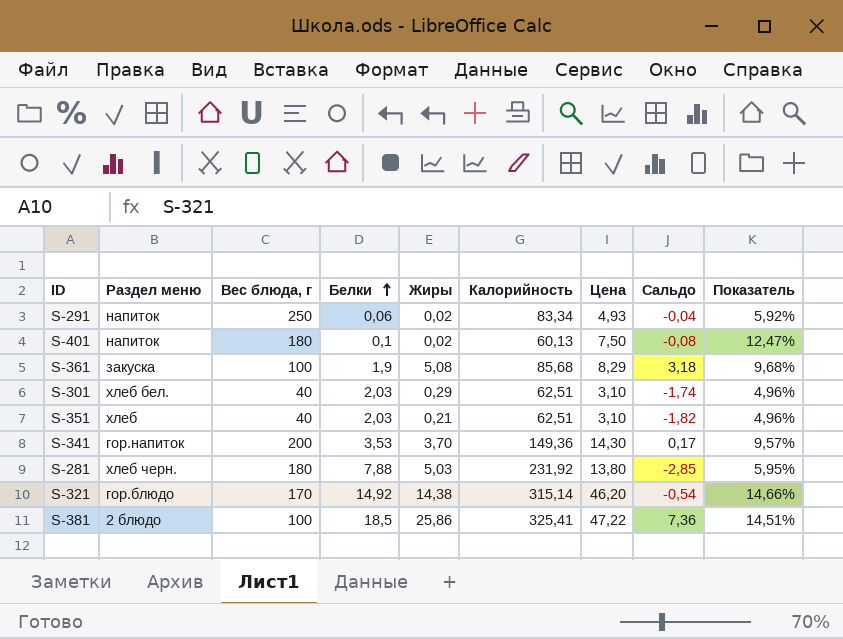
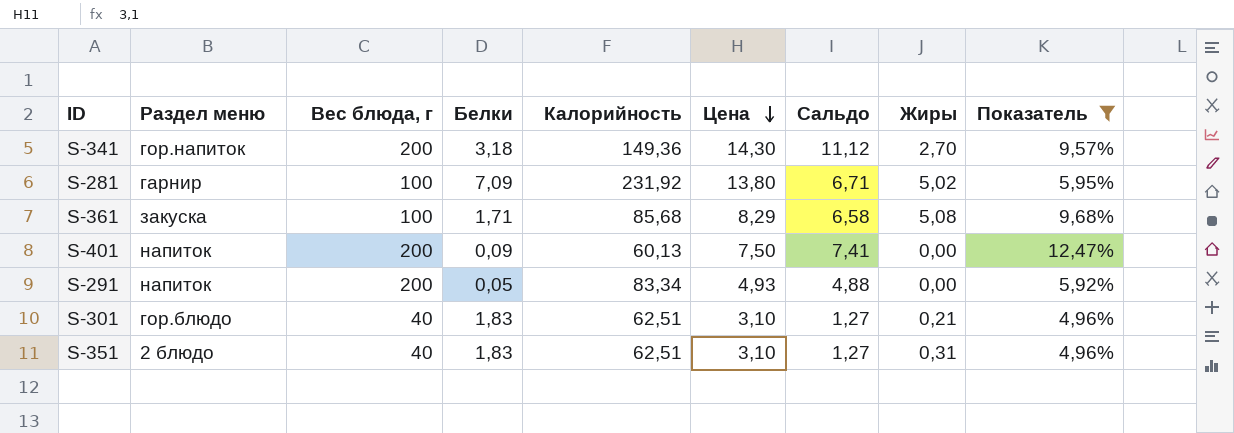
filter: none -> Показатель <= 12,47%
row order: Белки ascending -> Цена descending
column Сальдо | formula: [Жиры] - [Белки] -> [Цена] - [Белки]
column Жиры | position: 5 -> 8
S-341 | Белки: 3,53 -> 3,18
S-341 | Жиры: 3,70 -> 2,70
S-281 | Раздел меню: хлеб черн. -> гарнир
S-281 | Вес блюда, г: 180 -> 100
S-281 | Белки: 7,88 -> 7,09
S-281 | Жиры: 5,03 -> 5,02
S-361 | Белки: 1,9 -> 1,71
S-401 | Вес блюда, г: 180 -> 200
S-401 | Белки: 0,1 -> 0,09
S-401 | Жиры: 0,02 -> 0,00
S-291 | Вес блюда, г: 250 -> 200
S-291 | Белки: 0,06 -> 0,05
S-291 | Жиры: 0,02 -> 0,00
S-301 | Раздел меню: хлеб бел. -> гор.блюдо
S-301 | Белки: 2,03 -> 1,83
S-301 | Жиры: 0,29 -> 0,21
S-351 | Раздел меню: хлеб -> 2 блюдо
S-351 | Белки: 2,03 -> 1,83
S-351 | Жиры: 0,21 -> 0,31

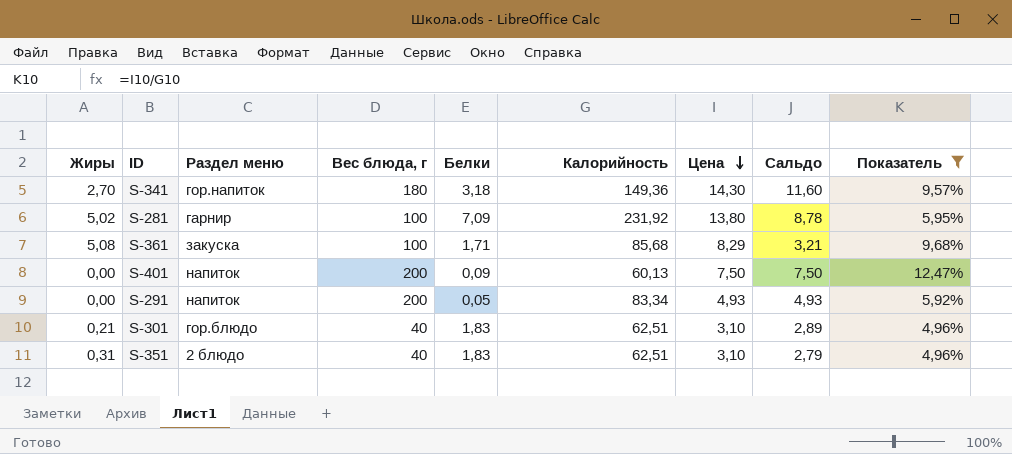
column Жиры | position: 8 -> 1
column Сальдо | formula: [Цена] - [Белки] -> [Цена] - [Жиры]
S-341 | Вес блюда, г: 200 -> 180

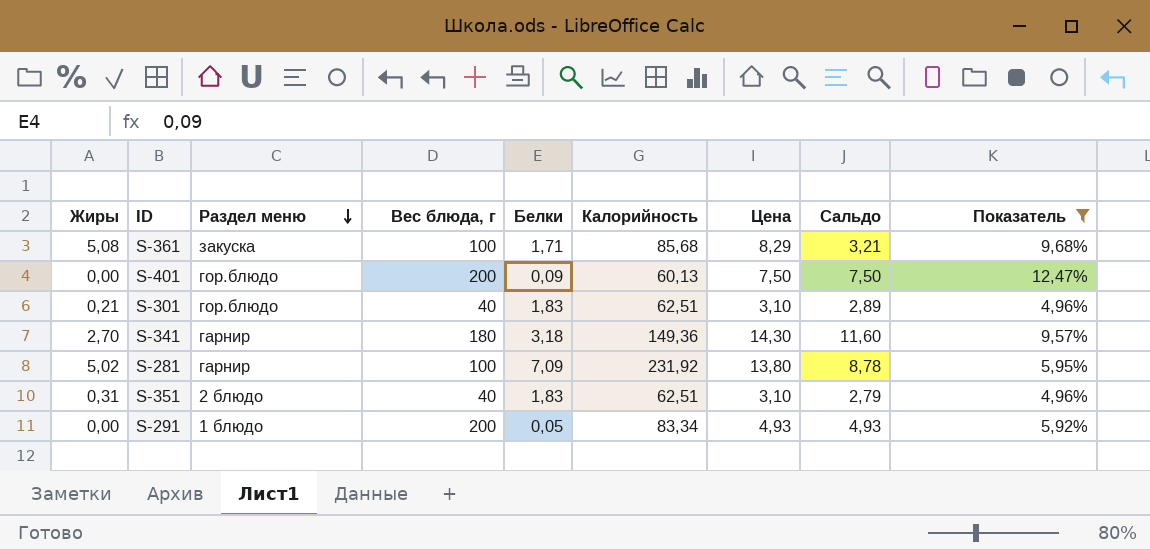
row order: Цена descending -> Раздел меню descending
S-401 | Раздел меню: напиток -> гор.блюдо
S-341 | Раздел меню: гор.напиток -> гарнир
S-291 | Раздел меню: напиток -> 1 блюдо

